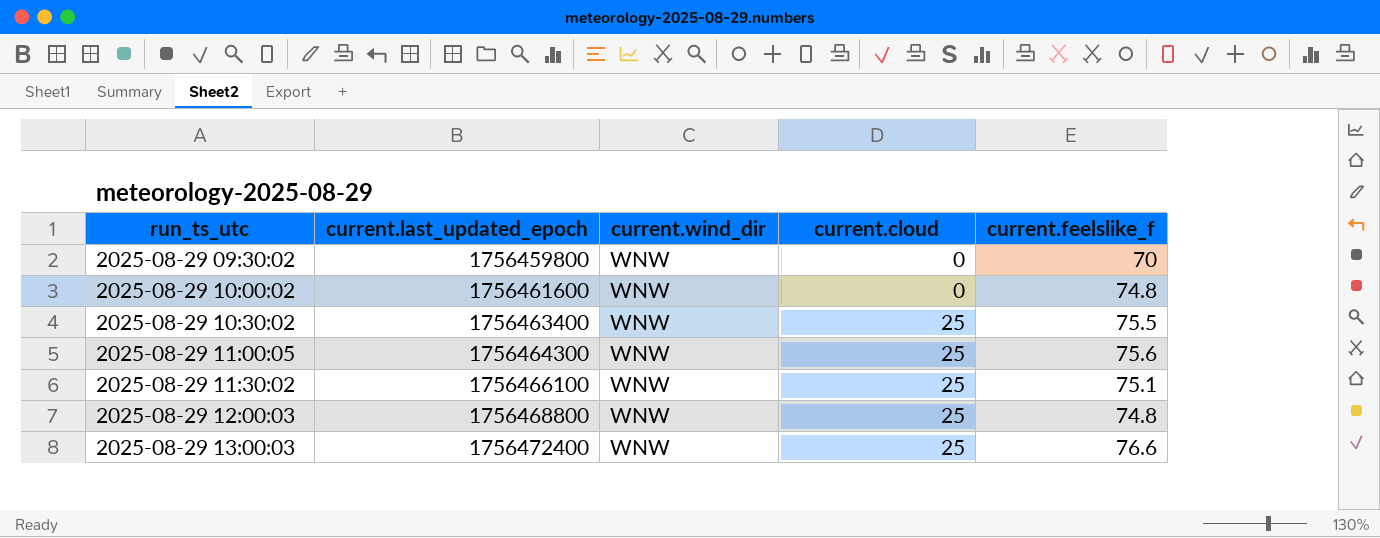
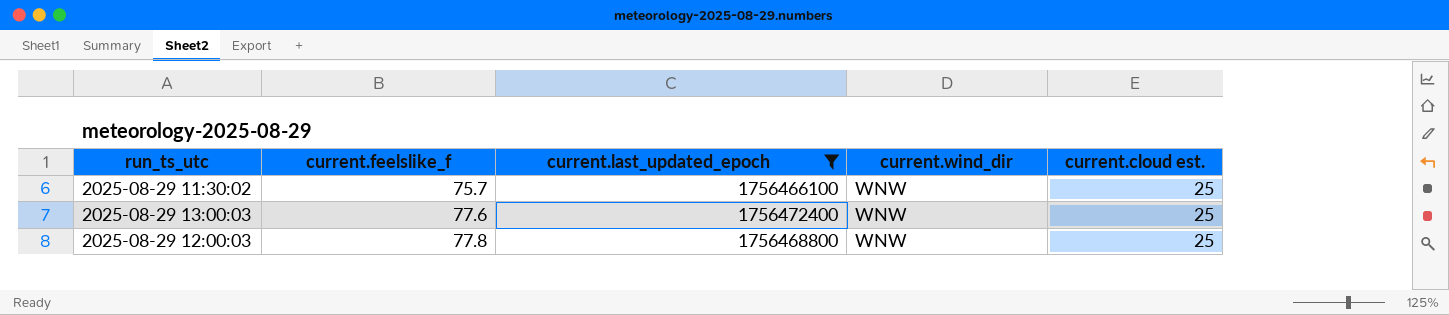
filter: none -> current.last_updated_epoch >= 1756466100
row order: run_ts_utc ascending -> current.feelslike_f ascending
column current.feelslike_f | position: 5 -> 2
column name: current.cloud -> current.cloud est.
2025-08-29 11:30:02 | current.feelslike_f: 75.1 -> 75.7
2025-08-29 13:00:03 | current.feelslike_f: 76.6 -> 77.6
2025-08-29 12:00:03 | current.feelslike_f: 74.8 -> 77.8

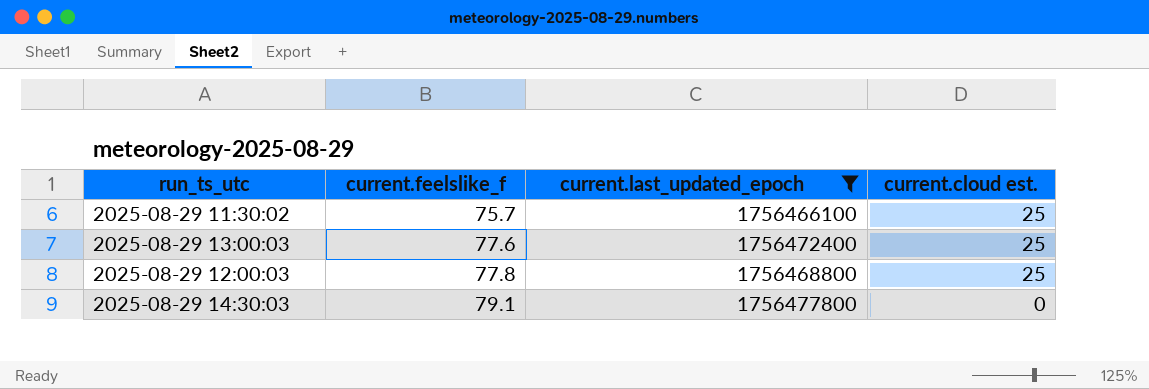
column current.wind_dir | position: 4 -> none
row 2025-08-29 14:30:03: none -> 79.1 | 1756477800 | 0

